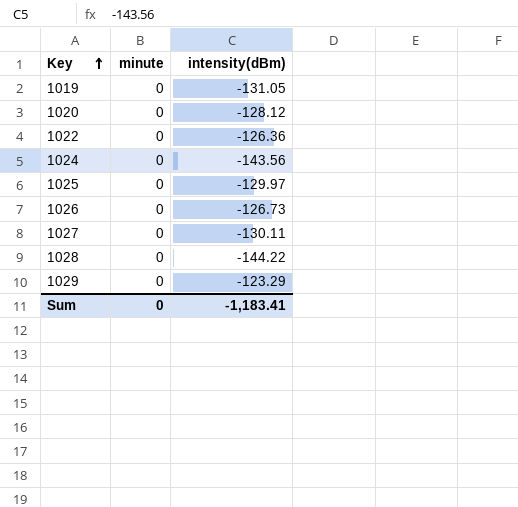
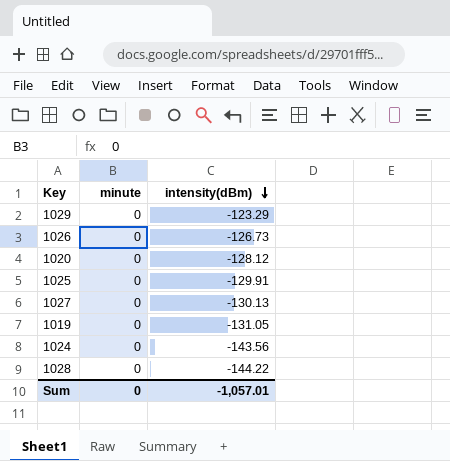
row order: Key ascending -> intensity(dBm) descending
row 1022: 0 | -126.36 -> none
1025 | intensity(dBm): -129.97 -> -129.91
1027 | intensity(dBm): -130.11 -> -130.13
Sum | intensity(dBm): -1,183.41 -> -1,057.01

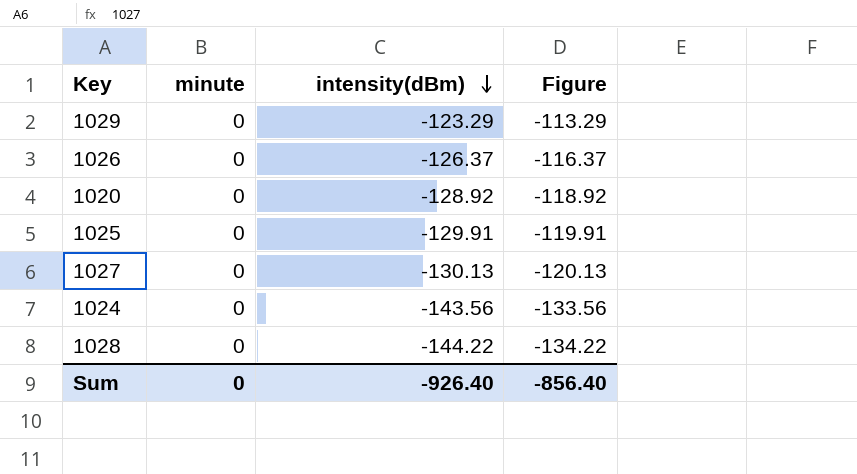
column Figure | formula: none -> [intensity(dBm)] + 10
row 1019: 0 | -131.05 -> none
1026 | intensity(dBm): -126.73 -> -126.37
1020 | intensity(dBm): -128.12 -> -128.92
Sum | intensity(dBm): -1,057.01 -> -926.40

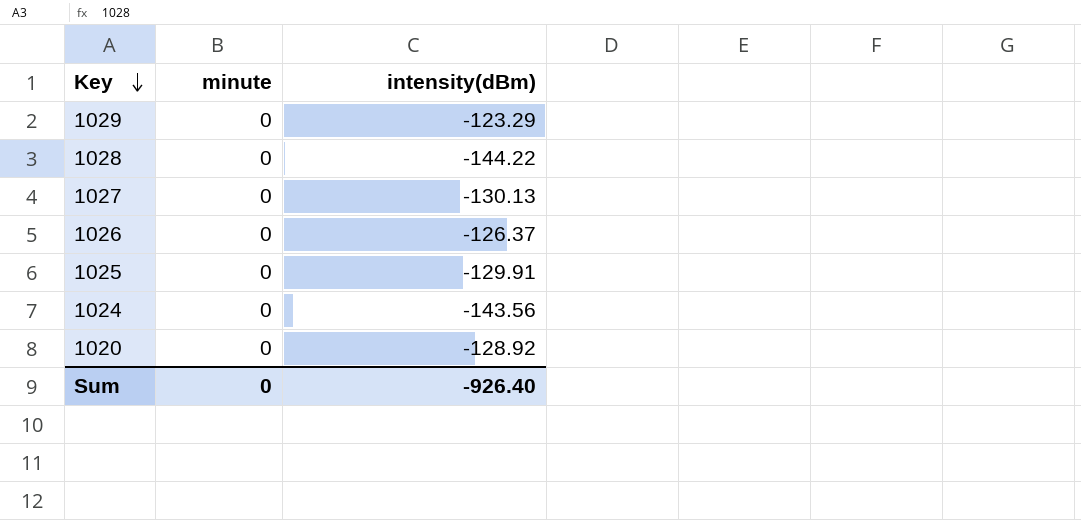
row order: intensity(dBm) descending -> Key descending
column Figure | formula: [intensity(dBm)] + 10 -> none

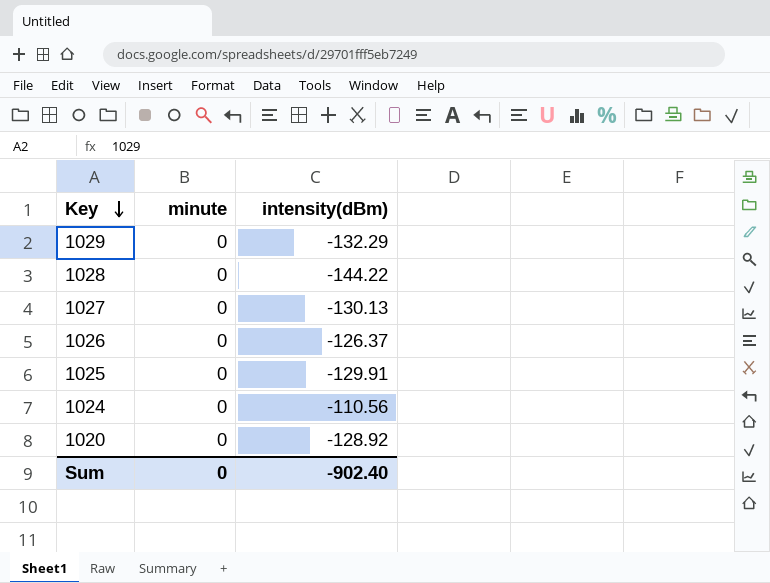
1029 | intensity(dBm): -123.29 -> -132.29
1024 | intensity(dBm): -143.56 -> -110.56
Sum | intensity(dBm): -926.40 -> -902.40

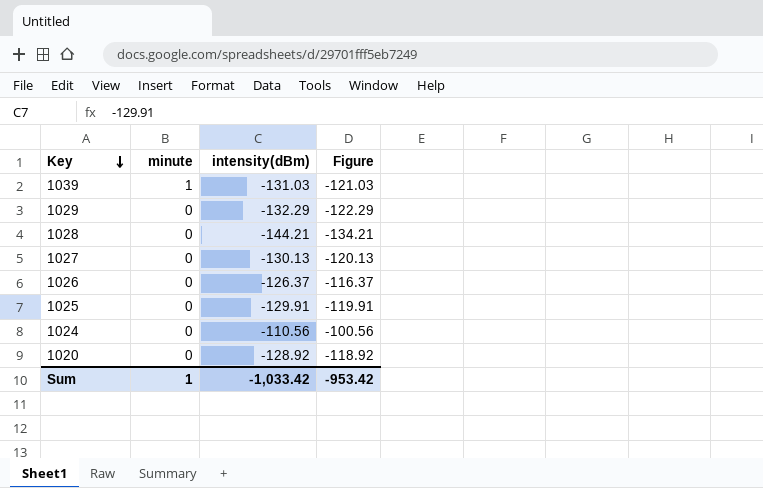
column Figure | formula: none -> [intensity(dBm)] + 10
row 1039: none -> 1 | -131.03 | -121.03
1028 | intensity(dBm): -144.22 -> -144.21
Sum | minute: 0 -> 1
Sum | intensity(dBm): -902.40 -> -1,033.42

